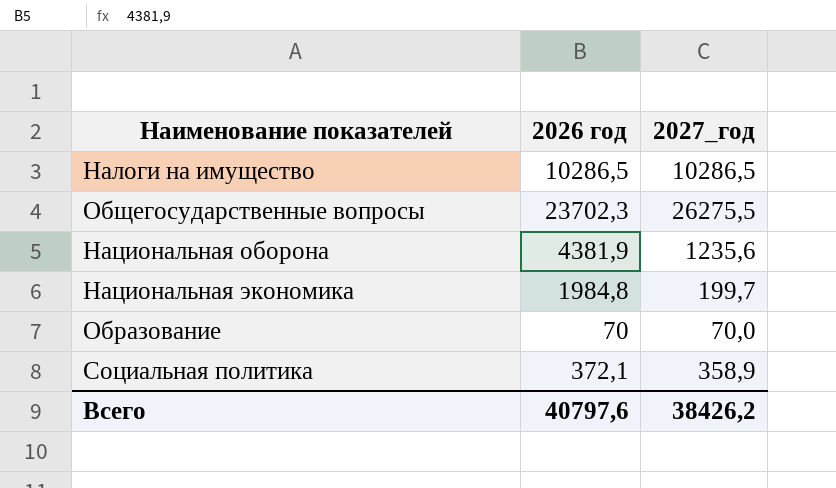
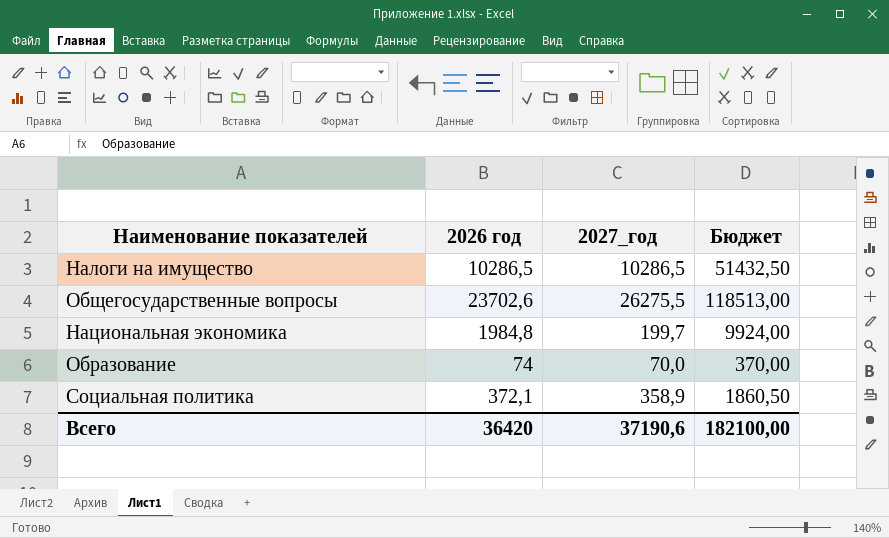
column Бюджет | formula: none -> [2026 год] * 5
row Национальная оборона: 4381,9 | 1235,6 -> none
Общегосударственные вопросы | 2026 год: 23702,3 -> 23702,6
Образование | 2026 год: 70 -> 74
Всего | 2026 год: 40797,6 -> 36420
Всего | 2027_год: 38426,2 -> 37190,6

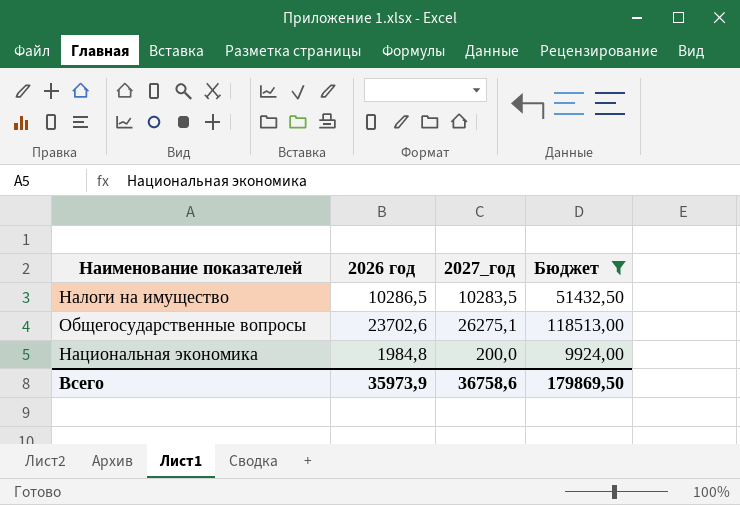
filter: none -> Бюджет >= 9924,00
Налоги на имущество | 2027_год: 10286,5 -> 10283,5
Общегосударственные вопросы | 2027_год: 26275,5 -> 26275,1
Национальная экономика | 2027_год: 199,7 -> 200,0
Всего | 2026 год: 36420 -> 35973,9
Всего | 2027_год: 37190,6 -> 36758,6
Всего | Бюджет: 182100,00 -> 179869,50

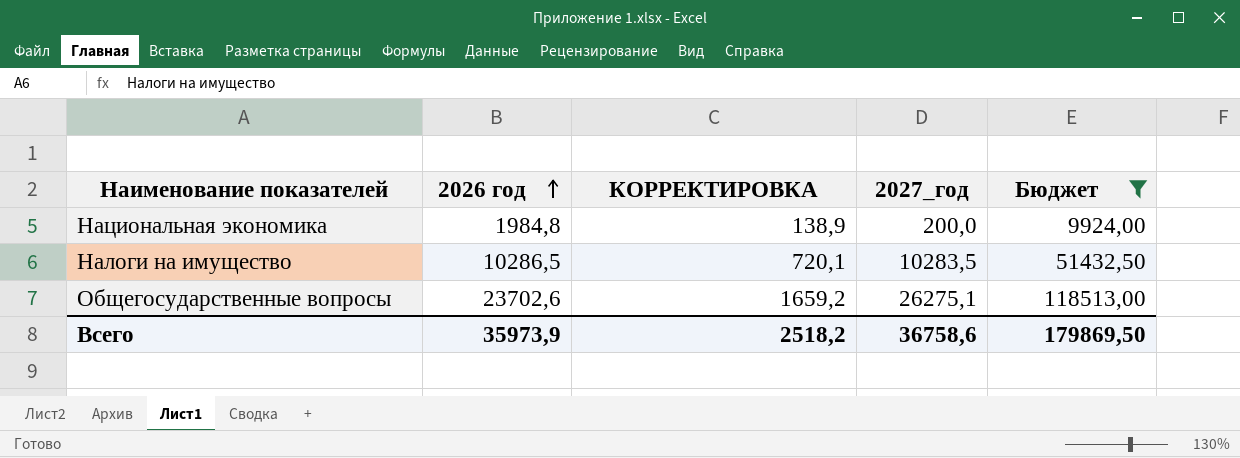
row order: none -> 2026 год ascending
column КОРРЕКТИРОВКА | formula: none -> [2026 год] * 0,07

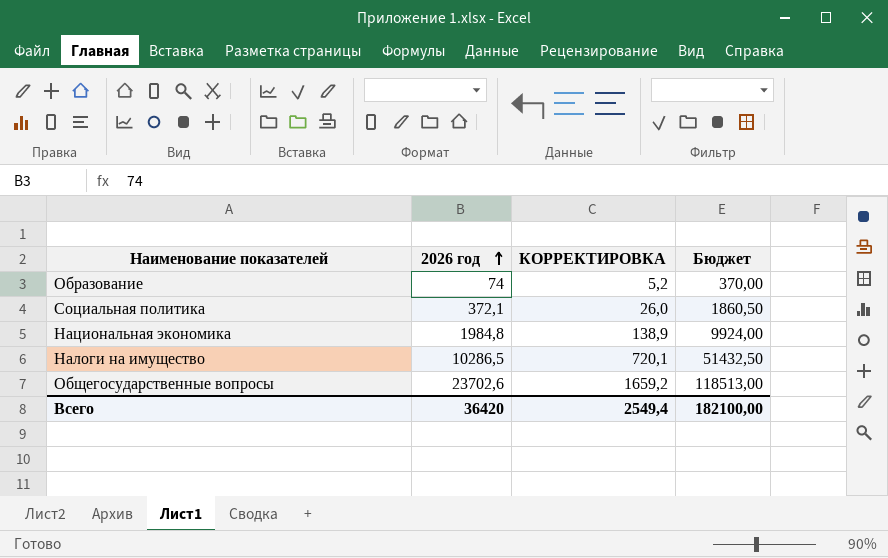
filter: Бюджет >= 9924,00 -> none
column 2027_год | position: 4 -> none
Всего | 2026 год: 35973,9 -> 36420
Всего | КОРРЕКТИРОВКА: 2518,2 -> 2549,4
Всего | Бюджет: 179869,50 -> 182100,00

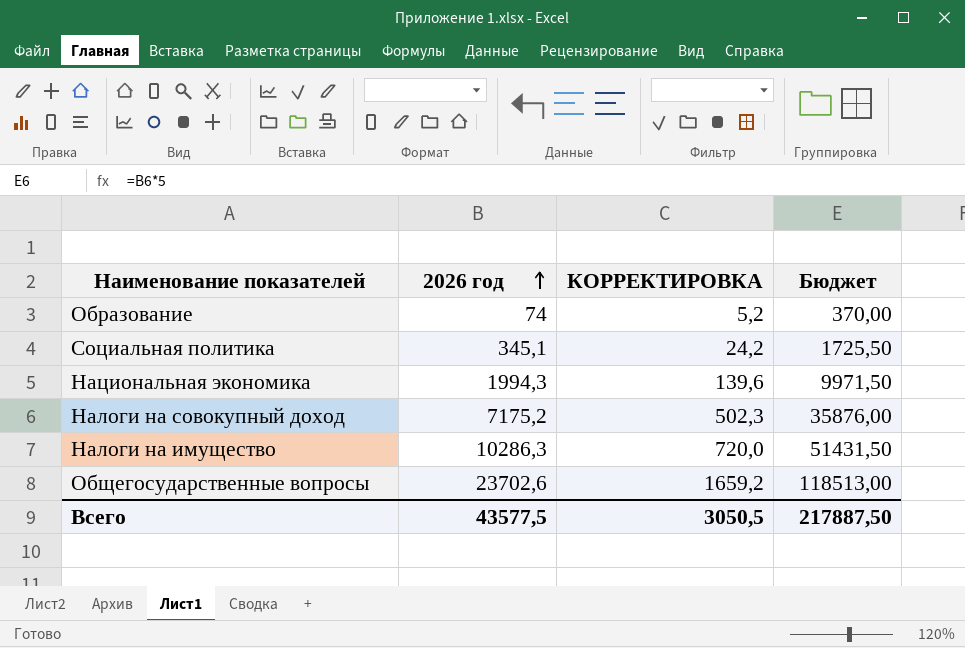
Социальная политика | 2026 год: 372,1 -> 345,1
Социальная политика | КОРРЕКТИРОВКА: 26,0 -> 24,2
Социальная политика | Бюджет: 1860,50 -> 1725,50
Национальная экономика | 2026 год: 1984,8 -> 1994,3
Национальная экономика | КОРРЕКТИРОВКА: 138,9 -> 139,6
Национальная экономика | Бюджет: 9924,00 -> 9971,50
row Налоги на совокупный доход: none -> 7175,2 | 502,3 | 35876,00
Налоги на имущество | 2026 год: 10286,5 -> 10286,3
Налоги на имущество | КОРРЕКТИРОВКА: 720,1 -> 720,0
Налоги на имущество | Бюджет: 51432,50 -> 51431,50
Всего | 2026 год: 36420 -> 43577,5
Всего | КОРРЕКТИРОВКА: 2549,4 -> 3050,5
Всего | Бюджет: 182100,00 -> 217887,50

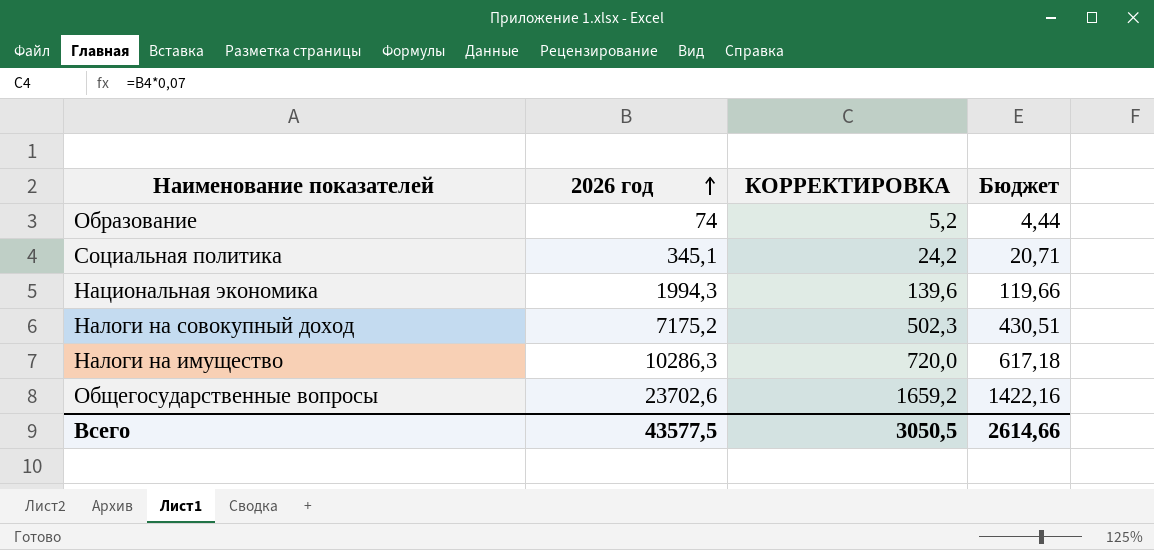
column Бюджет | formula: [2026 год] * 5 -> [2026 год] * 0,06
Всего | Бюджет: 217887,50 -> 2614,66

